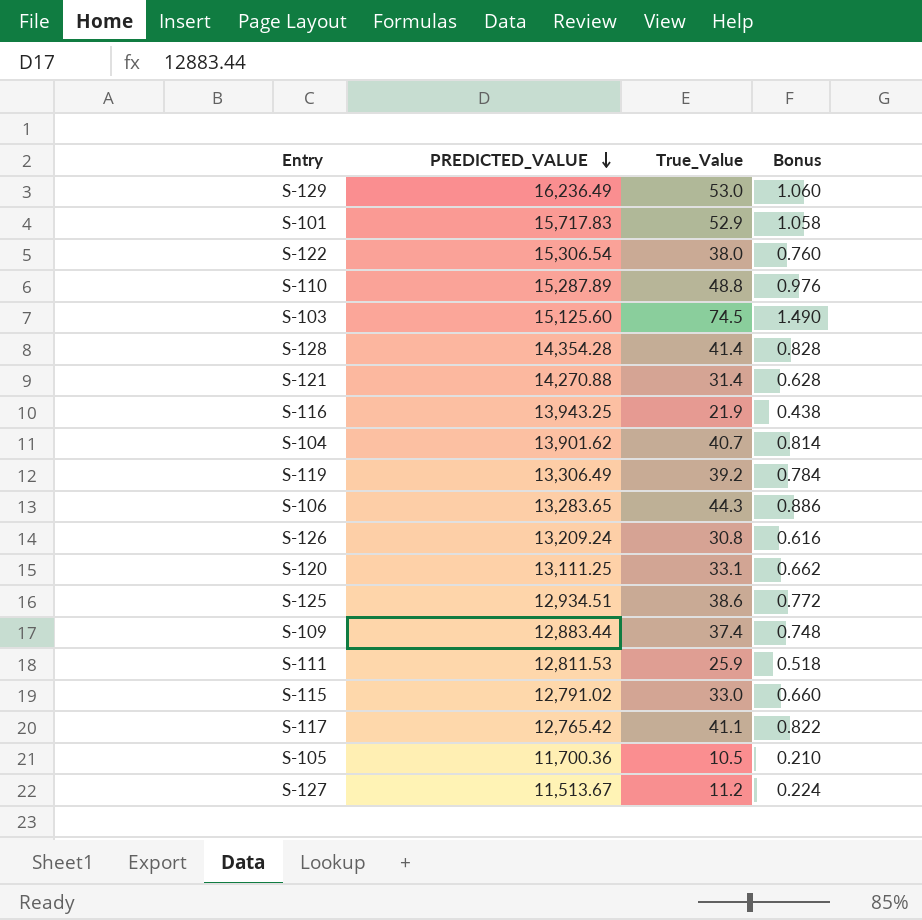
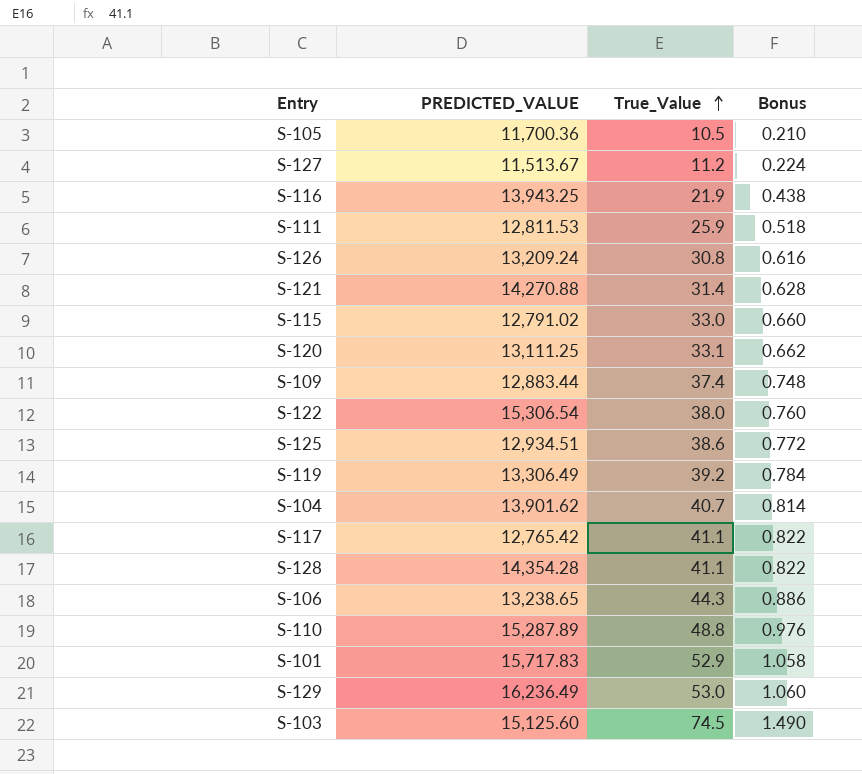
row order: PREDICTED_VALUE descending -> True_Value ascending
S-128 | True_Value: 41.4 -> 41.1
S-128 | Bonus: 0.828 -> 0.822
S-106 | PREDICTED_VALUE: 13,283.65 -> 13,238.65

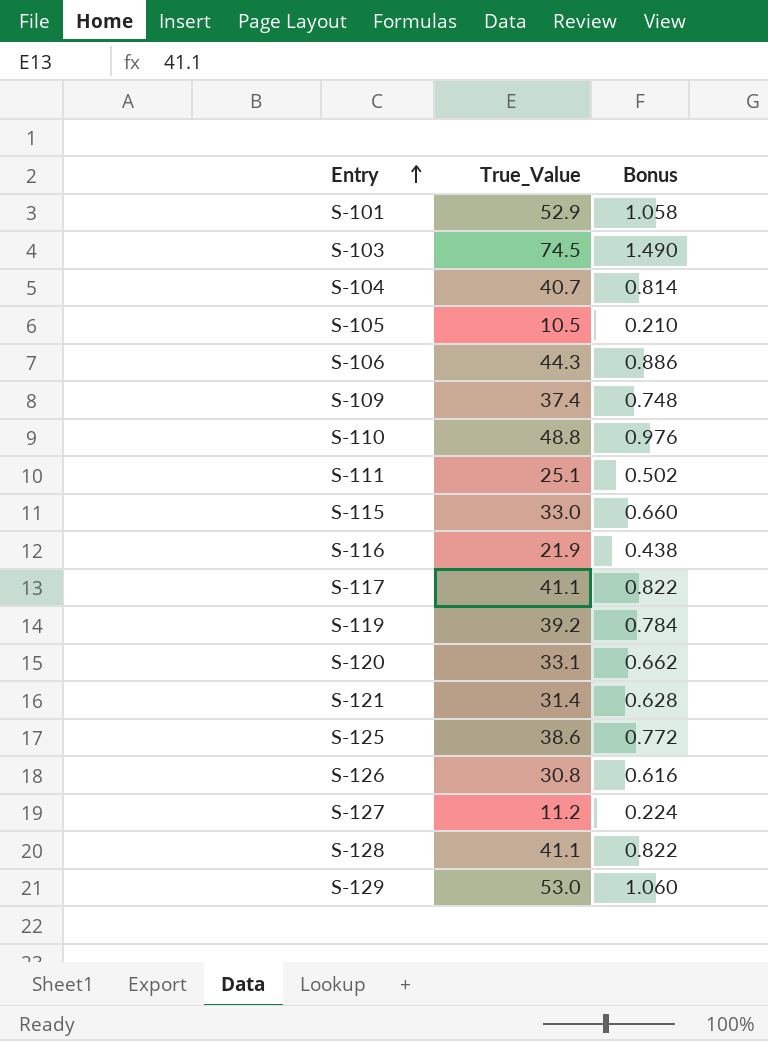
row order: True_Value ascending -> Entry ascending
column PREDICTED_VALUE | position: 2 -> none
row S-122: 15,306.54 | 38.0 | 0.760 -> none
S-111 | True_Value: 25.9 -> 25.1
S-111 | Bonus: 0.518 -> 0.502

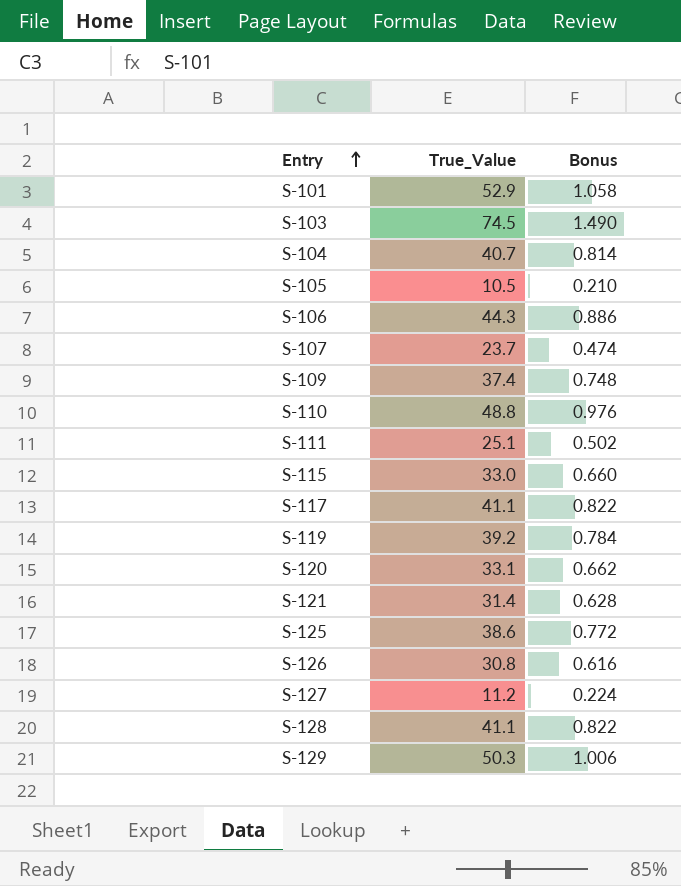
row S-116: 21.9 | 0.438 -> none
row S-107: none -> 23.7 | 0.474
S-129 | True_Value: 53.0 -> 50.3
S-129 | Bonus: 1.060 -> 1.006

